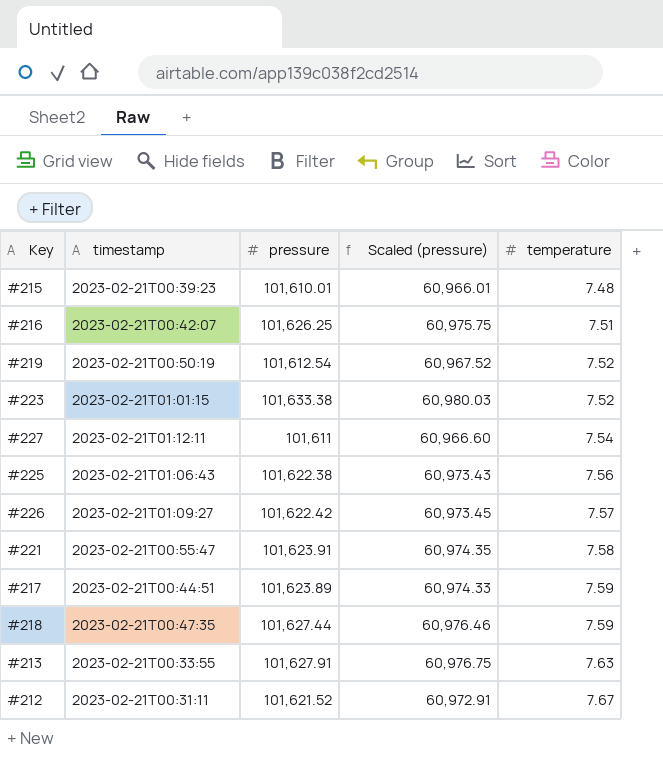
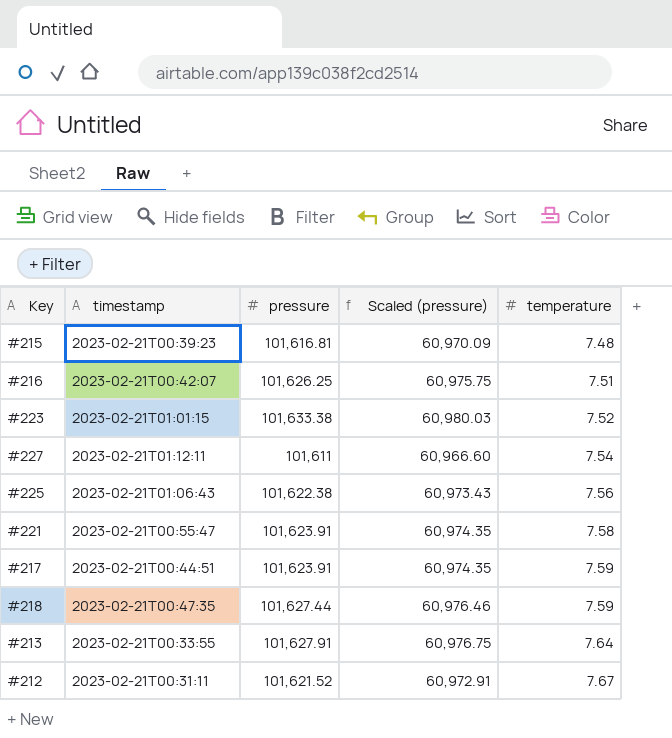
row #219: 2023-02-21T00:50:19 | 101,612.54 | 60,967.52 | 7.52 -> none
row #226: 2023-02-21T01:09:27 | 101,622.42 | 60,973.45 | 7.57 -> none
#215 | pressure: 101,610.01 -> 101,616.81
#215 | Scaled (pressure): 60,966.01 -> 60,970.09
#217 | pressure: 101,623.89 -> 101,623.91
#217 | Scaled (pressure): 60,974.33 -> 60,974.35
#213 | temperature: 7.63 -> 7.64

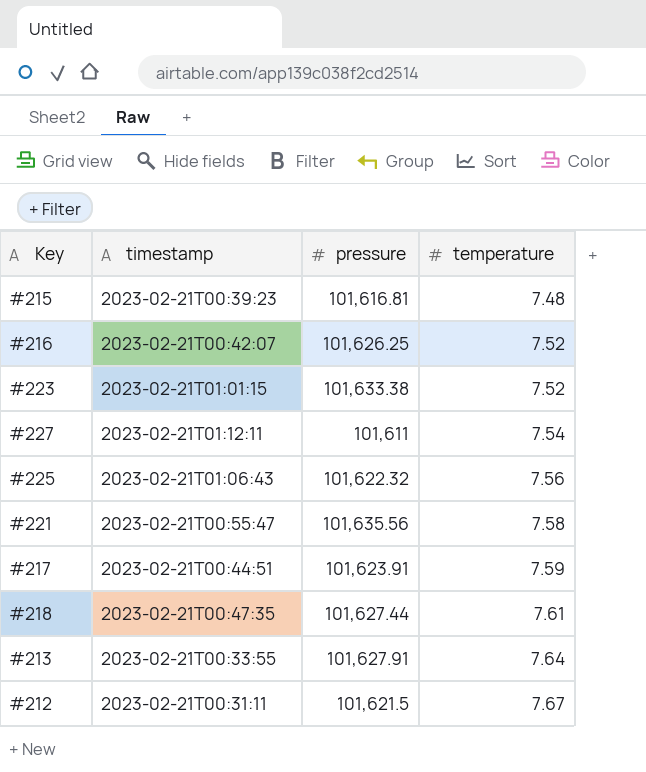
column Scaled (pressure) | formula: [pressure] * 0.6 -> none
#216 | temperature: 7.51 -> 7.52
#225 | pressure: 101,622.38 -> 101,622.32
#221 | pressure: 101,623.91 -> 101,635.56
#218 | temperature: 7.59 -> 7.61
#212 | pressure: 101,621.52 -> 101,621.5

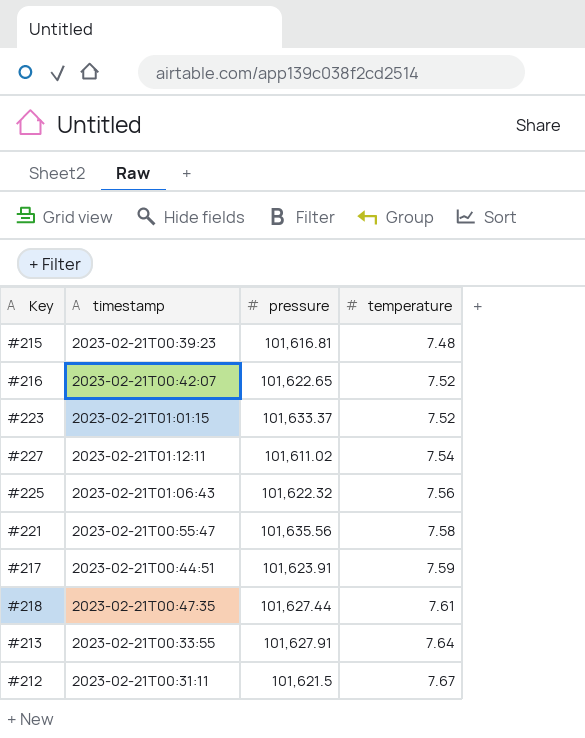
#216 | pressure: 101,626.25 -> 101,622.65
#223 | pressure: 101,633.38 -> 101,633.37
#227 | pressure: 101,611 -> 101,611.02

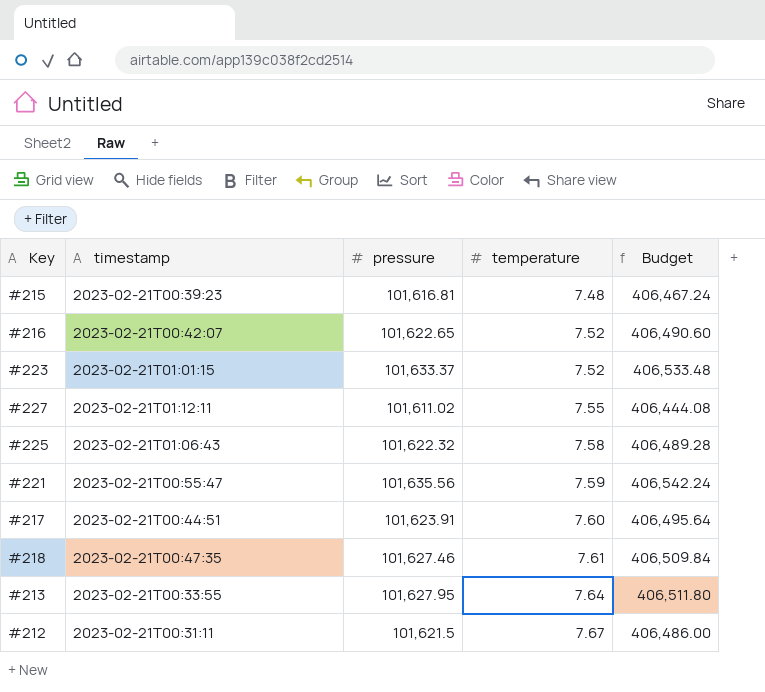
column Budget | formula: none -> [pressure] * 4
#227 | temperature: 7.54 -> 7.55
#225 | temperature: 7.56 -> 7.58
#221 | temperature: 7.58 -> 7.59
#217 | temperature: 7.59 -> 7.60
#218 | pressure: 101,627.44 -> 101,627.46
#213 | pressure: 101,627.91 -> 101,627.95

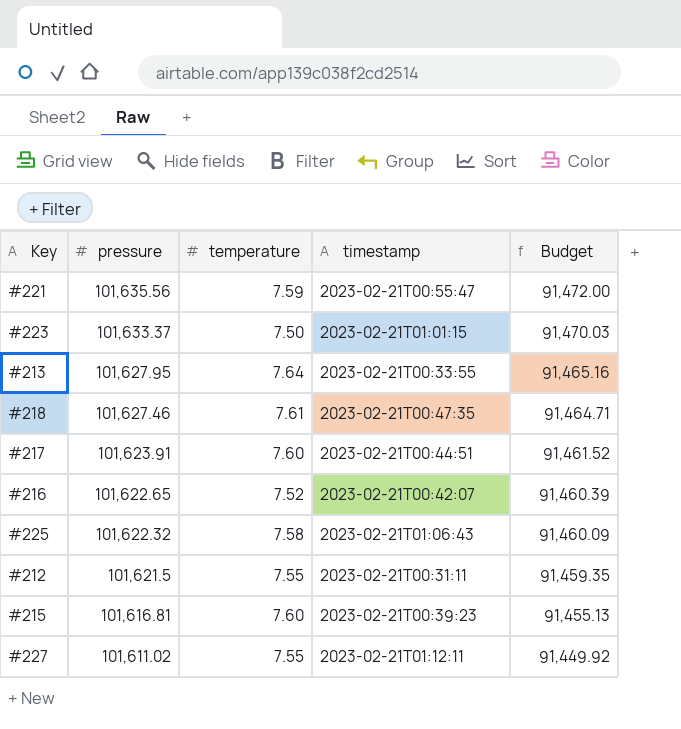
row order: temperature ascending -> pressure descending
column timestamp | position: 2 -> 4
column Budget | formula: [pressure] * 4 -> [pressure] * 0.9
#223 | temperature: 7.52 -> 7.50
#212 | temperature: 7.67 -> 7.55
#215 | temperature: 7.48 -> 7.60

